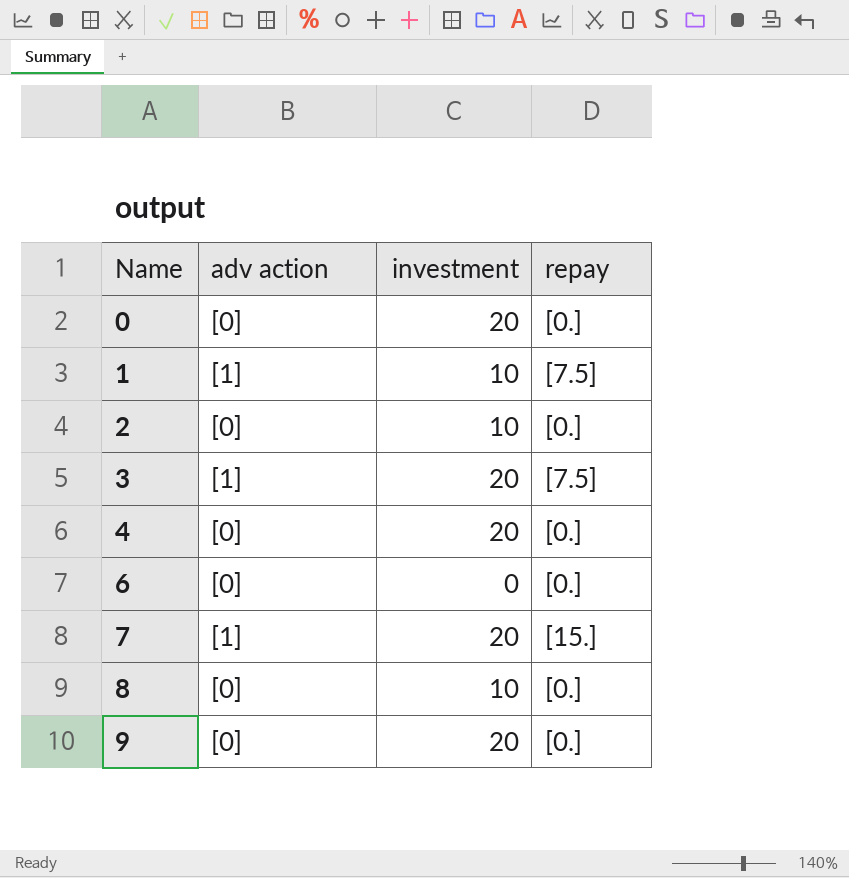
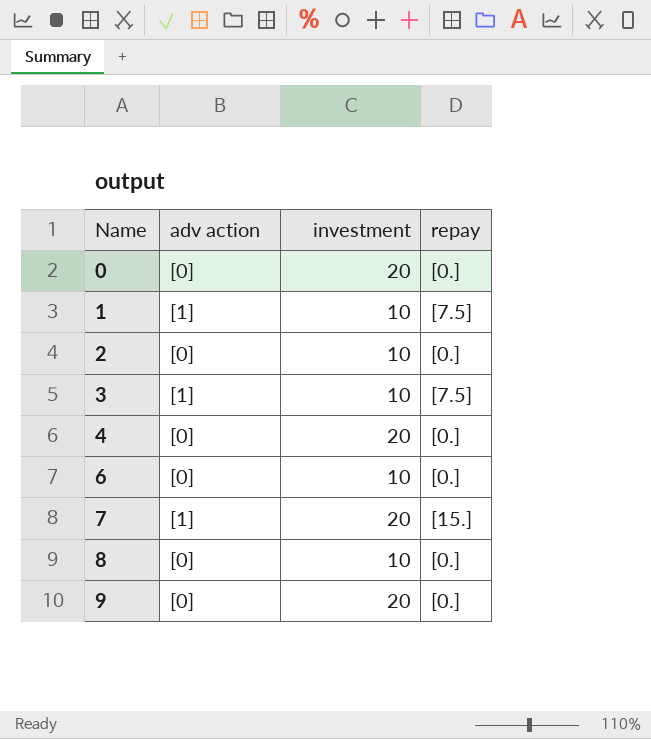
3 | investment: 20 -> 10
6 | investment: 0 -> 10

